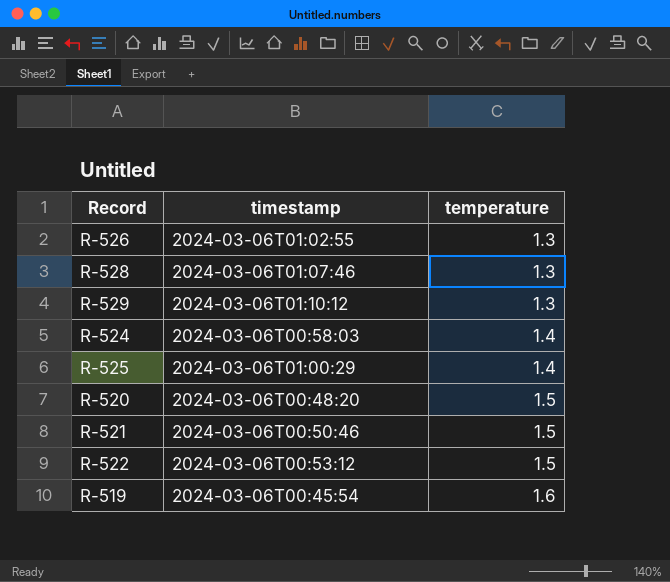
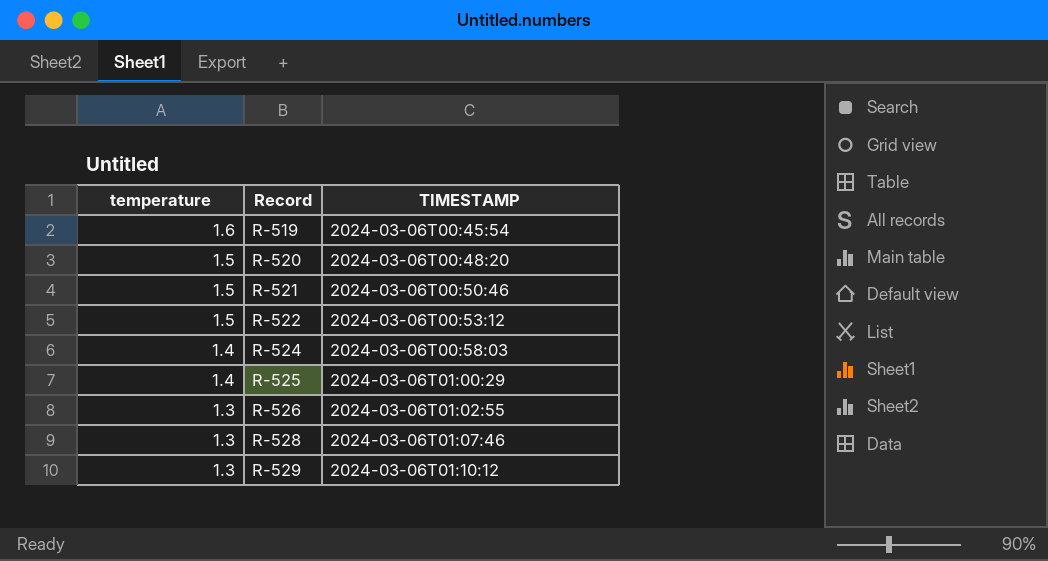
row order: temperature ascending -> temperature descending
column temperature | position: 3 -> 1
column name: timestamp -> TIMESTAMP

